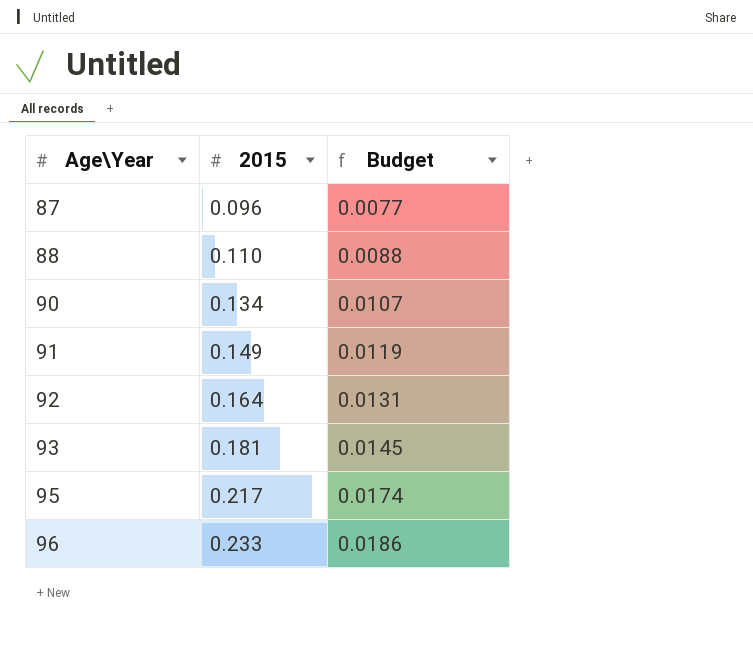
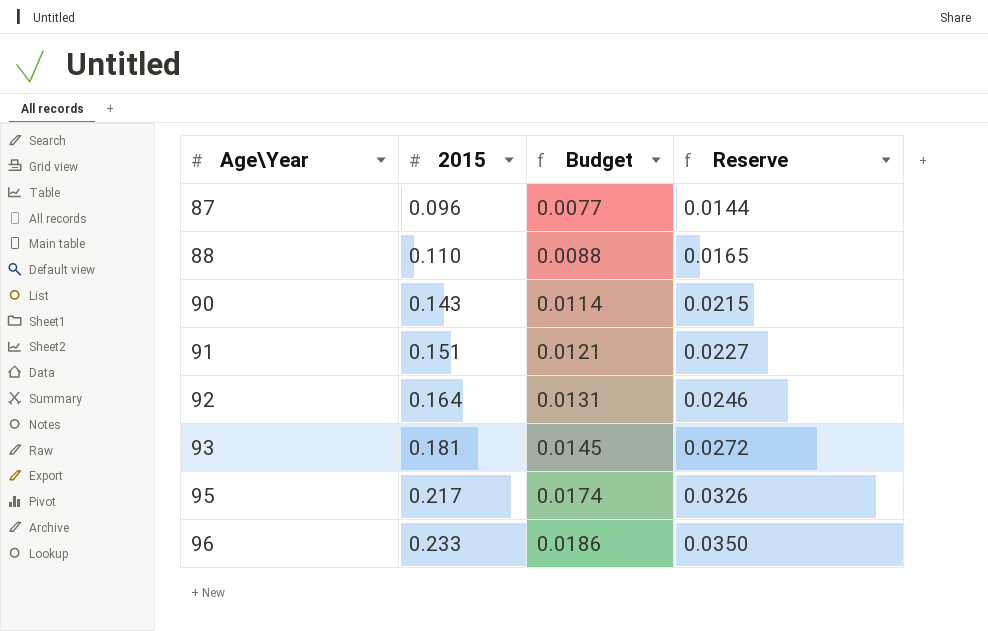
column Reserve | formula: none -> [2015] * 0.15
90 | 2015: 0.134 -> 0.143
90 | Budget: 0.0107 -> 0.0114
91 | 2015: 0.149 -> 0.151
91 | Budget: 0.0119 -> 0.0121

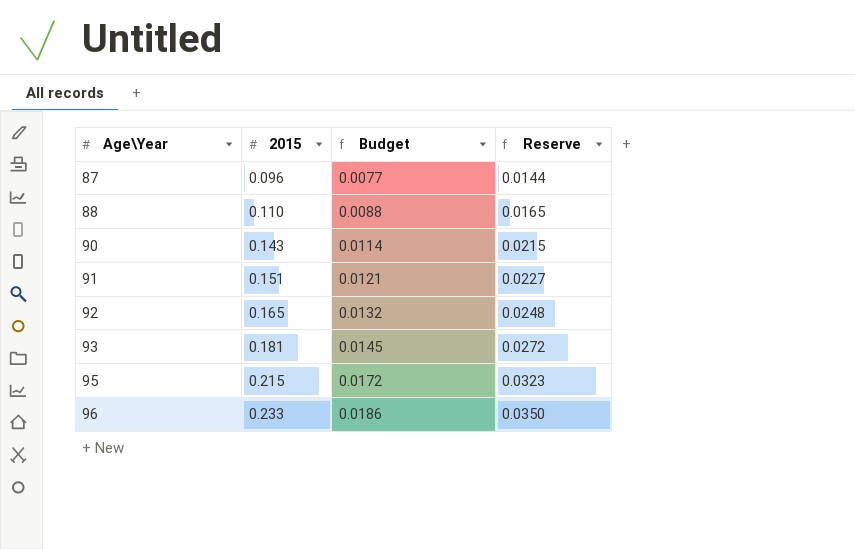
92 | 2015: 0.164 -> 0.165
92 | Budget: 0.0131 -> 0.0132
92 | Reserve: 0.0246 -> 0.0248
95 | 2015: 0.217 -> 0.215
95 | Budget: 0.0174 -> 0.0172
95 | Reserve: 0.0326 -> 0.0323

